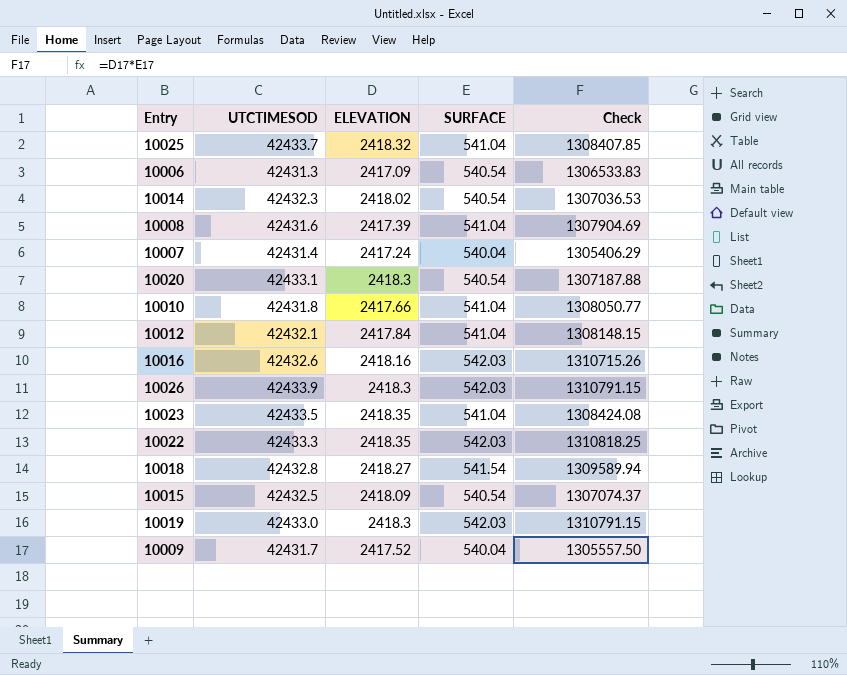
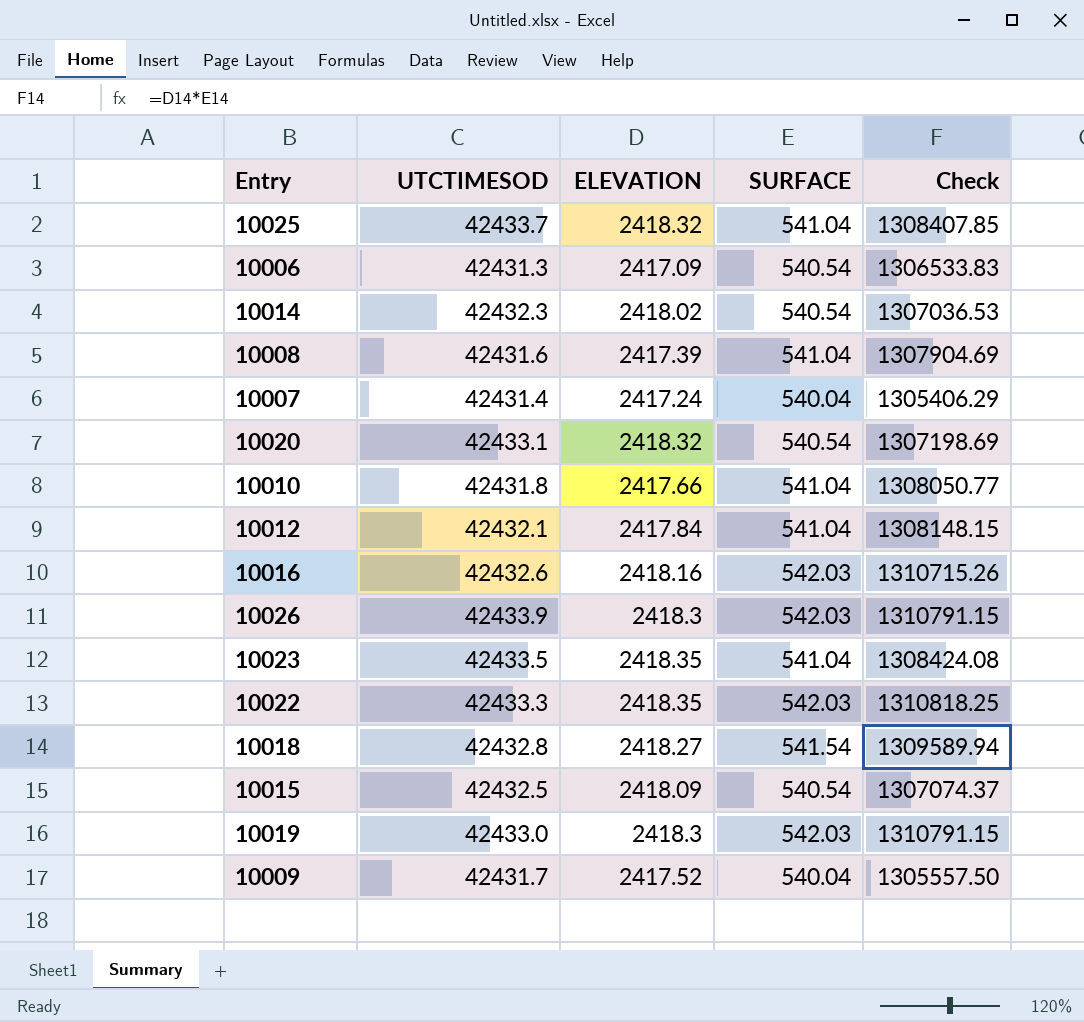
10020 | ELEVATION: 2418.3 -> 2418.32
10020 | Check: 1307187.88 -> 1307198.69

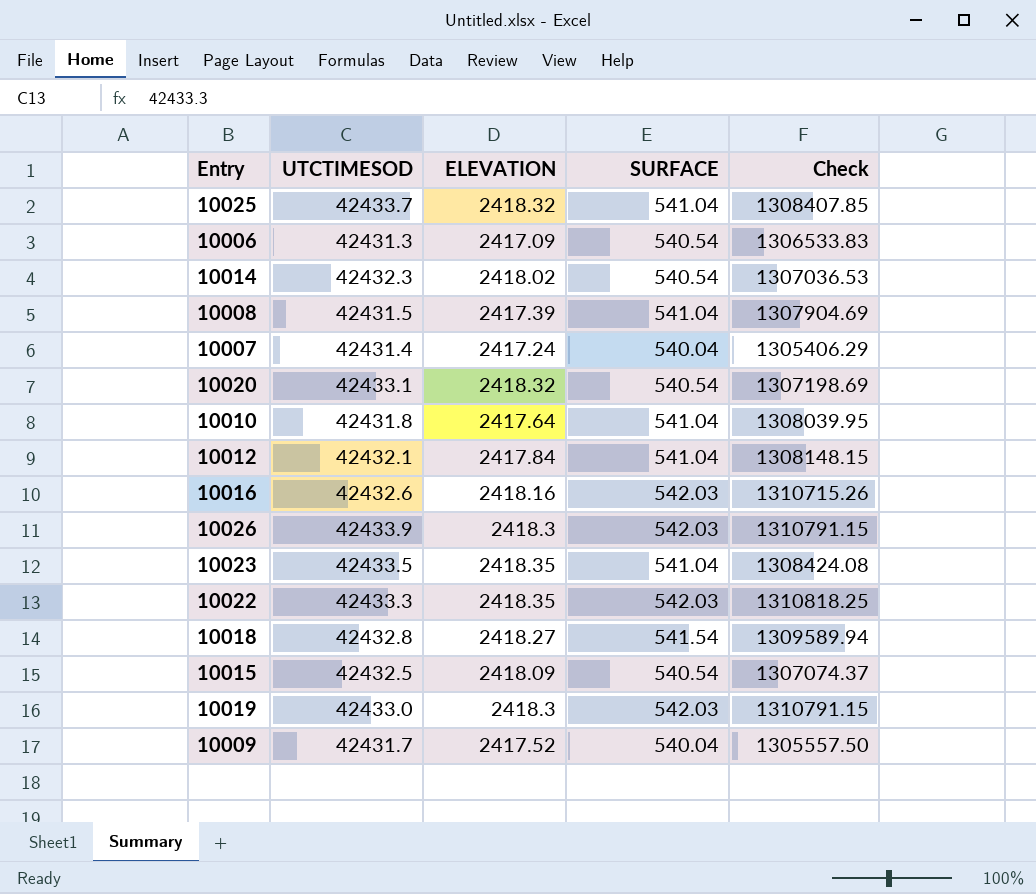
10008 | UTCTIMESOD: 42431.6 -> 42431.5
10010 | ELEVATION: 2417.66 -> 2417.64
10010 | Check: 1308050.77 -> 1308039.95

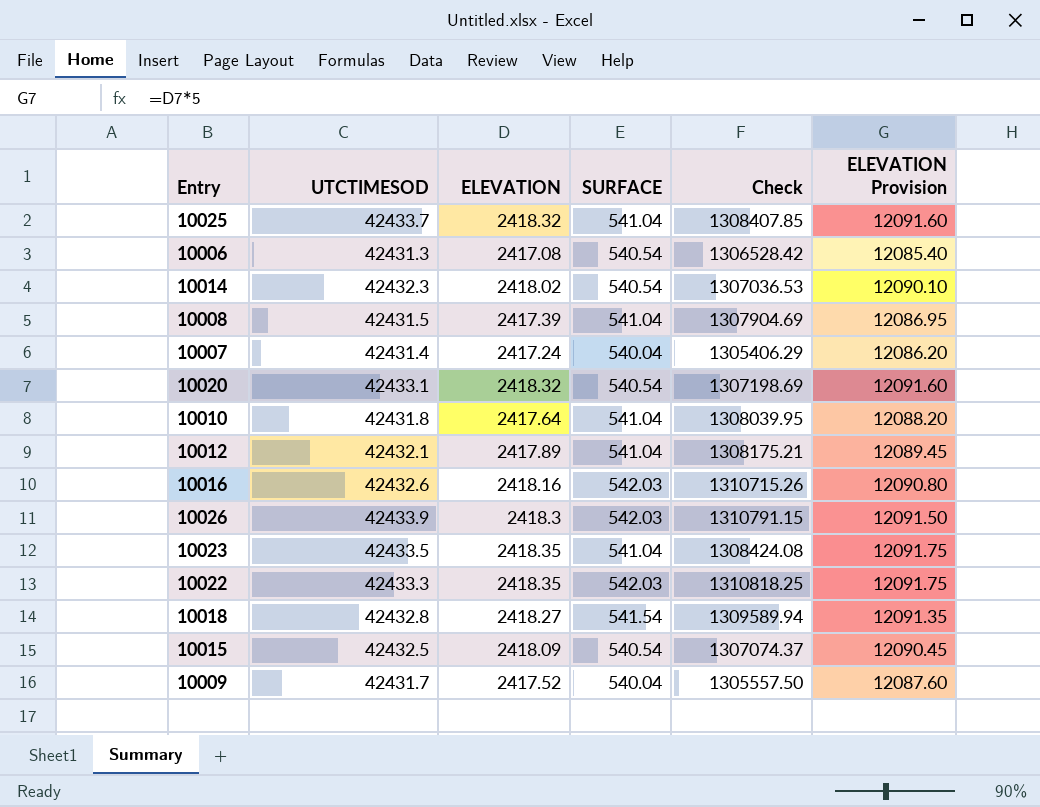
column ELEVATION Provision | formula: none -> [ELEVATION] * 5
row 10019: 42433.0 | 2418.3 | 542.03 | 1310791.15 -> none
10006 | ELEVATION: 2417.09 -> 2417.08
10006 | Check: 1306533.83 -> 1306528.42
10012 | ELEVATION: 2417.84 -> 2417.89
10012 | Check: 1308148.15 -> 1308175.21

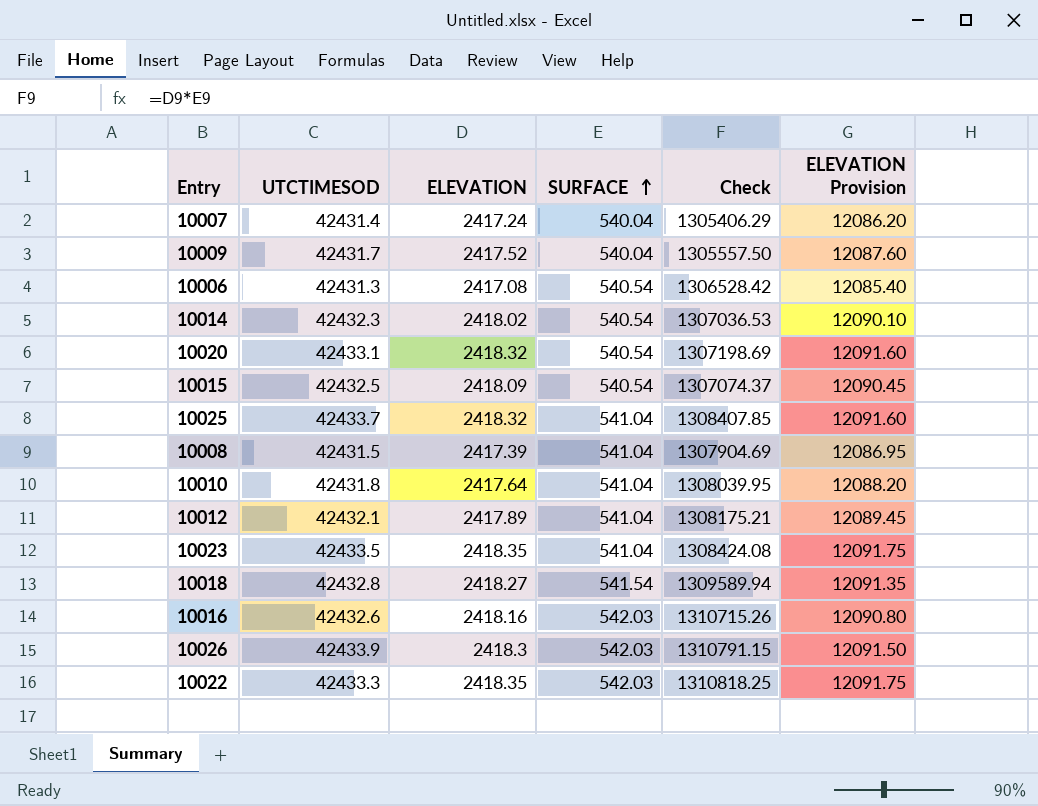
row order: none -> SURFACE ascending

